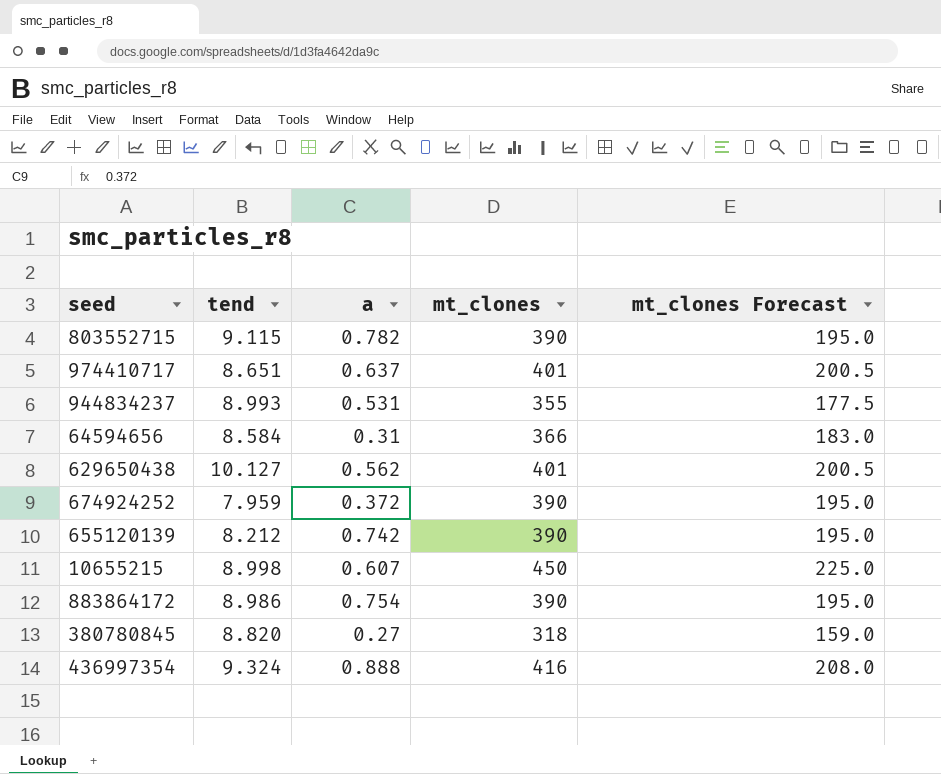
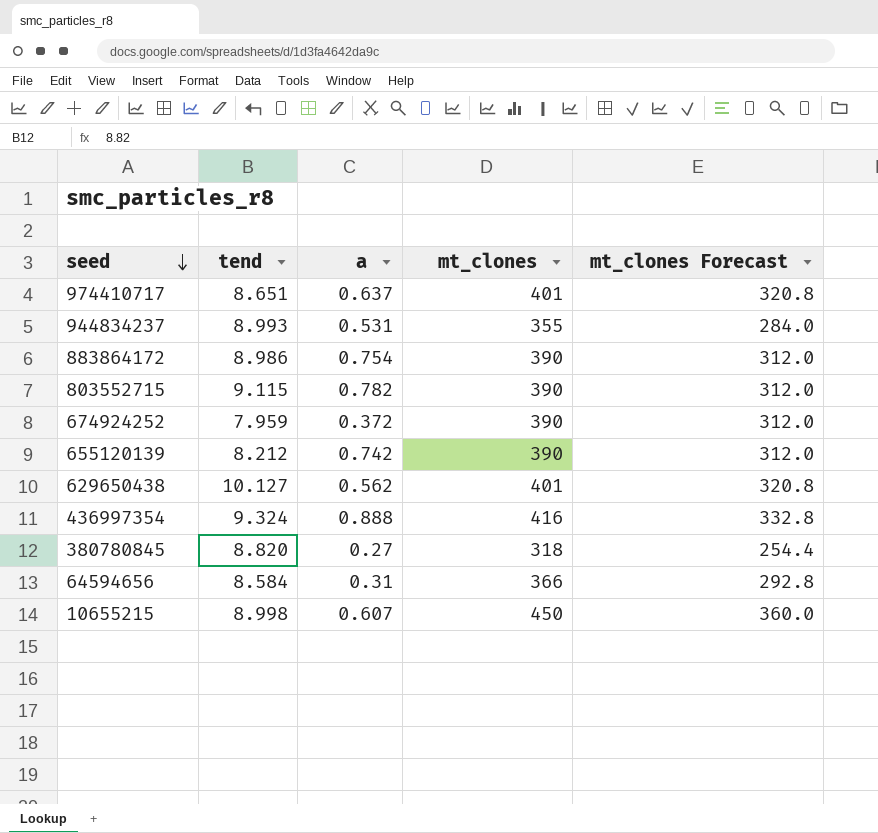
row order: none -> seed descending
column mt_clones Forecast | formula: [mt_clones] * 0.5 -> [mt_clones] * 0.8

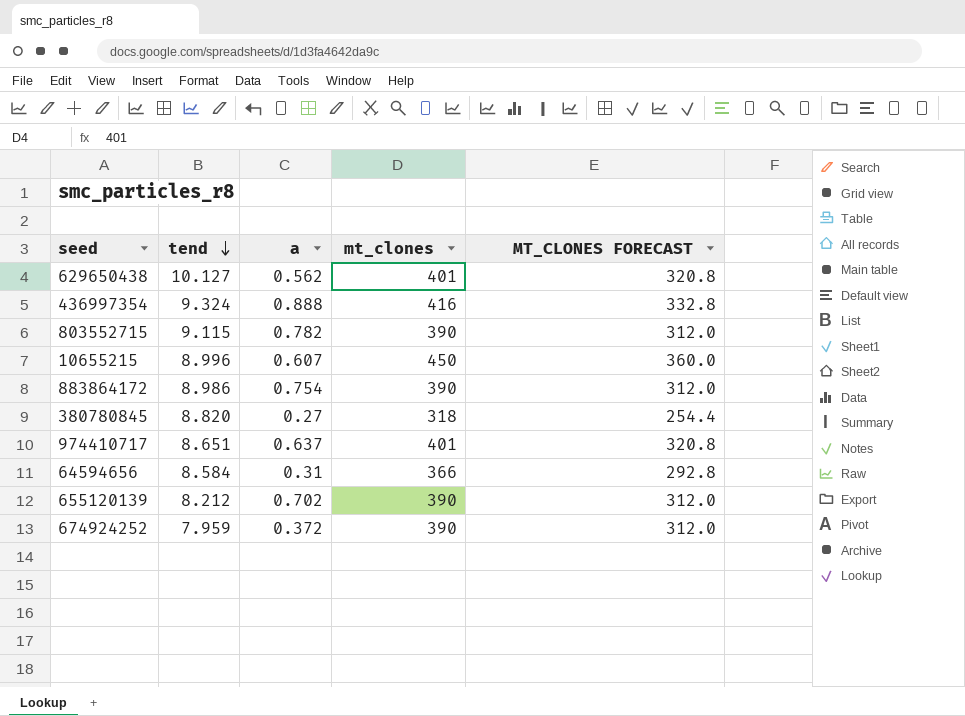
row order: seed descending -> tend descending
column name: mt_clones Forecast -> MT_CLONES FORECAST
row 944834237: 8.993 | 0.531 | 355 | 284.0 -> none
10655215 | tend: 8.998 -> 8.996
655120139 | a: 0.742 -> 0.702

